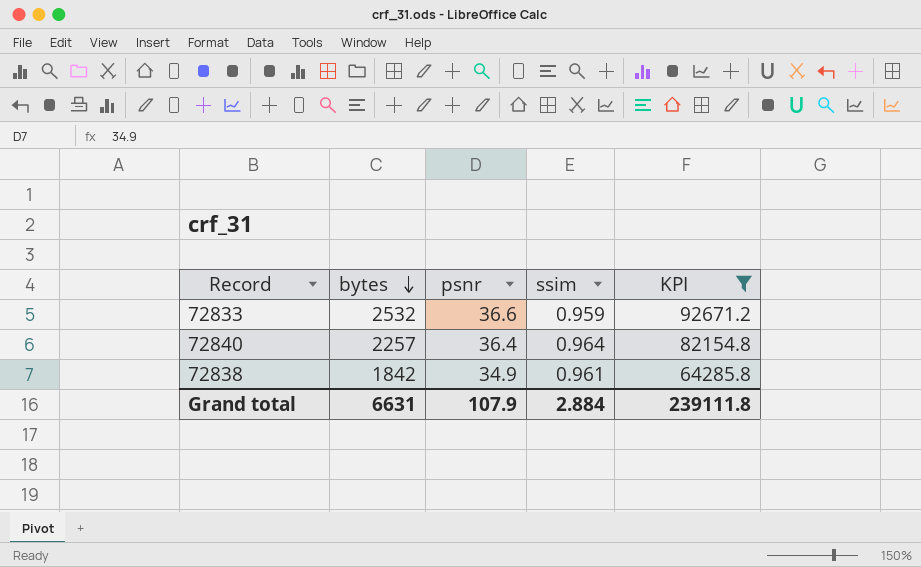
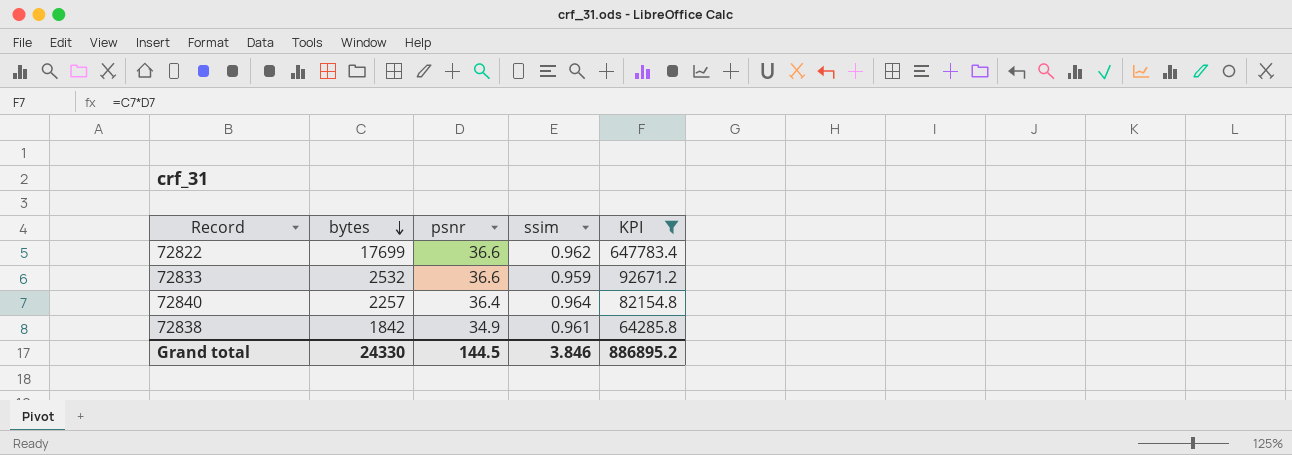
row 72822: none -> 17699 | 36.6 | 0.962 | 647783.4
Grand total | bytes: 6631 -> 24330
Grand total | psnr: 107.9 -> 144.5
Grand total | ssim: 2.884 -> 3.846
Grand total | KPI: 239111.8 -> 886895.2

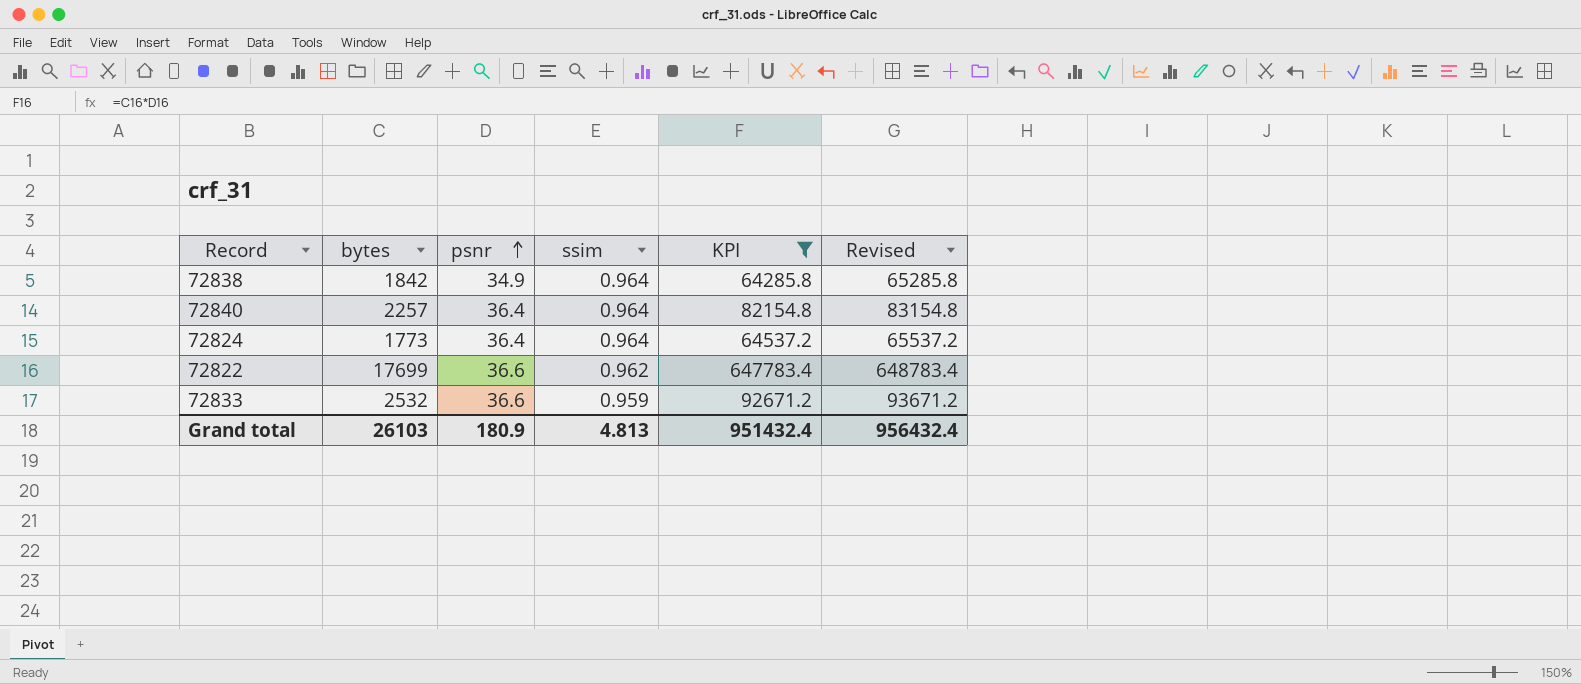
row order: bytes descending -> psnr ascending
column Revised | formula: none -> [KPI] + 1000
72838 | ssim: 0.961 -> 0.964
row 72824: none -> 1773 | 36.4 | 0.964 | 64537.2 | 65537.2
Grand total | bytes: 24330 -> 26103
Grand total | psnr: 144.5 -> 180.9
Grand total | ssim: 3.846 -> 4.813
Grand total | KPI: 886895.2 -> 951432.4

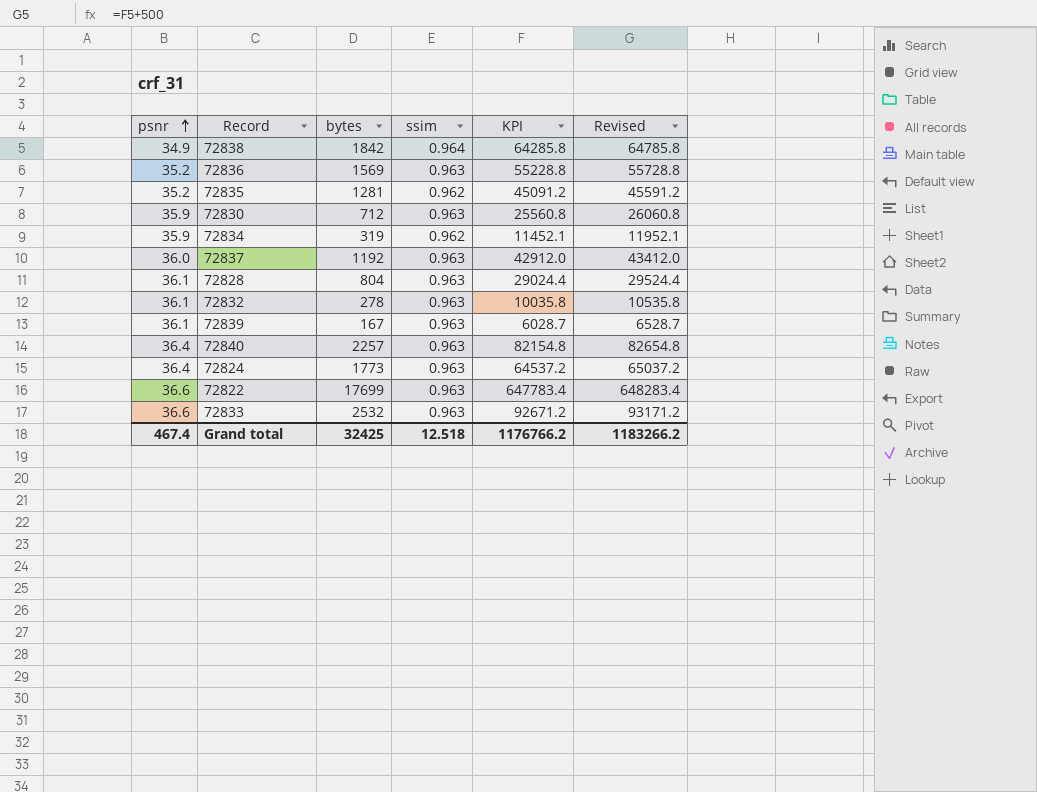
filter: KPI >= 64285.8 -> none
column psnr | position: 3 -> 1
column Revised | formula: [KPI] + 1000 -> [KPI] + 500
72840 | ssim: 0.964 -> 0.963
72824 | ssim: 0.964 -> 0.963
72822 | ssim: 0.962 -> 0.963
72833 | ssim: 0.959 -> 0.963
Grand total | psnr: 180.9 -> 467.4
Grand total | bytes: 26103 -> 32425
Grand total | ssim: 4.813 -> 12.518
Grand total | KPI: 951432.4 -> 1176766.2
Grand total | Revised: 956432.4 -> 1183266.2

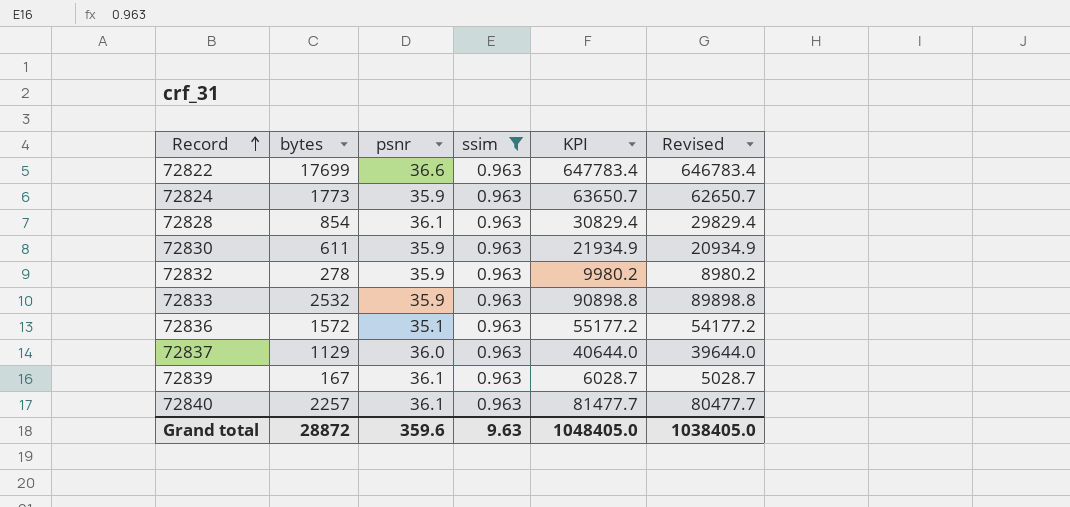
filter: none -> ssim = 0.963
row order: psnr ascending -> Record ascending
column psnr | position: 1 -> 3
column Revised | formula: [KPI] + 500 -> [KPI] - 1000
72824 | psnr: 36.4 -> 35.9
72824 | KPI: 64537.2 -> 63650.7
72828 | bytes: 804 -> 854
72828 | KPI: 29024.4 -> 30829.4
72830 | bytes: 712 -> 611
72830 | KPI: 25560.8 -> 21934.9
72832 | psnr: 36.1 -> 35.9
72832 | KPI: 10035.8 -> 9980.2
72833 | psnr: 36.6 -> 35.9
72833 | KPI: 92671.2 -> 90898.8
72836 | bytes: 1569 -> 1572
72836 | psnr: 35.2 -> 35.1
72836 | KPI: 55228.8 -> 55177.2
72837 | bytes: 1192 -> 1129
72837 | KPI: 42912.0 -> 40644.0
72840 | psnr: 36.4 -> 36.1
72840 | KPI: 82154.8 -> 81477.7
Grand total | bytes: 32425 -> 28872
Grand total | psnr: 467.4 -> 359.6
Grand total | ssim: 12.518 -> 9.63
Grand total | KPI: 1176766.2 -> 1048405.0
Grand total | Revised: 1183266.2 -> 1038405.0

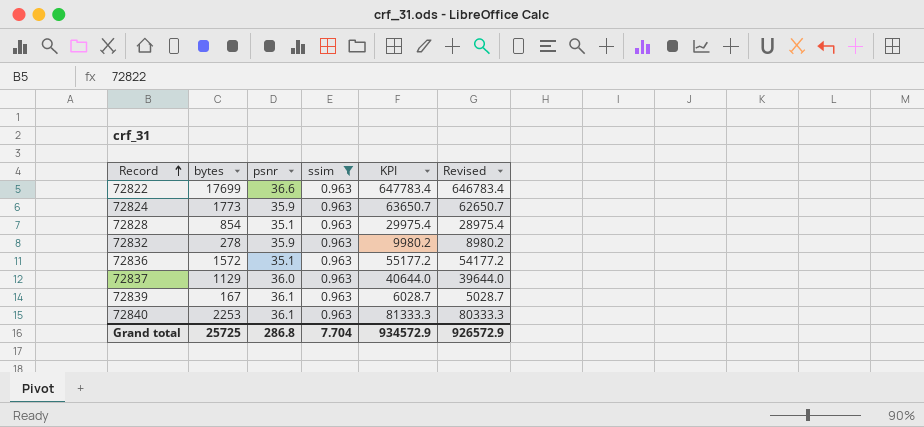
row 72830: 611 | 35.9 | 0.963 | 21934.9 | 20934.9 -> none
row 72833: 2532 | 35.9 | 0.963 | 90898.8 | 89898.8 -> none
72828 | psnr: 36.1 -> 35.1
72828 | KPI: 30829.4 -> 29975.4
72828 | Revised: 29829.4 -> 28975.4
72840 | bytes: 2257 -> 2253
72840 | KPI: 81477.7 -> 81333.3
72840 | Revised: 80477.7 -> 80333.3
Grand total | bytes: 28872 -> 25725
Grand total | psnr: 359.6 -> 286.8
Grand total | ssim: 9.63 -> 7.704
Grand total | KPI: 1048405.0 -> 934572.9
Grand total | Revised: 1038405.0 -> 926572.9

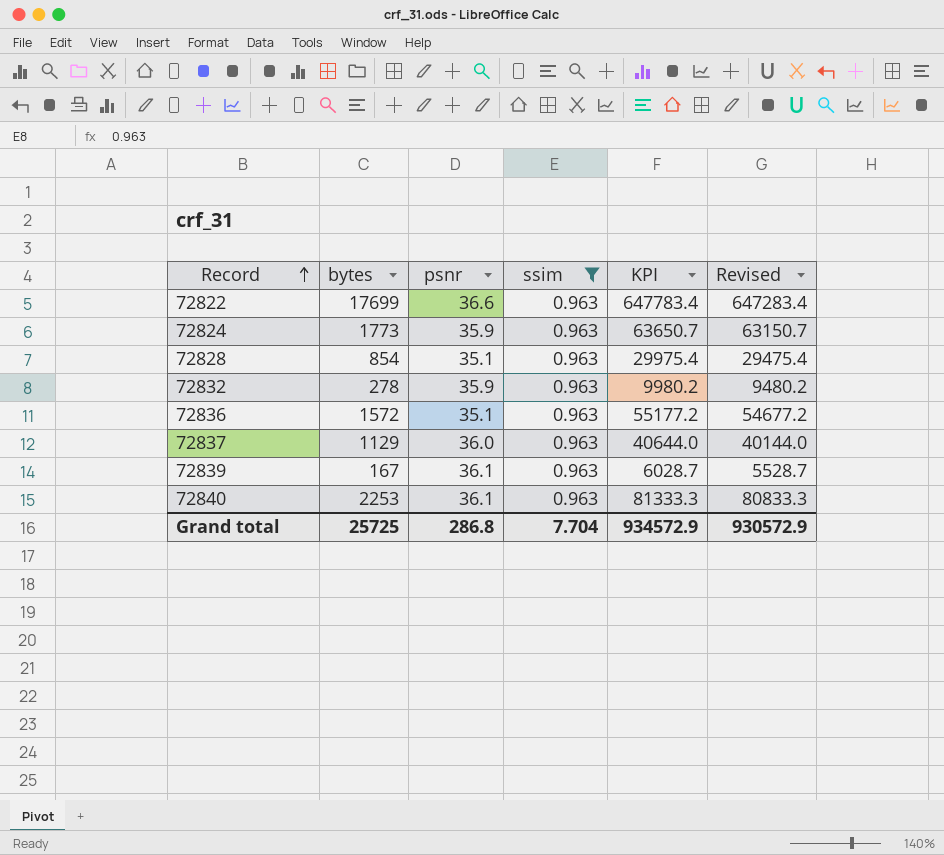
column Revised | formula: [KPI] - 1000 -> [KPI] - 500
Grand total | Revised: 926572.9 -> 930572.9

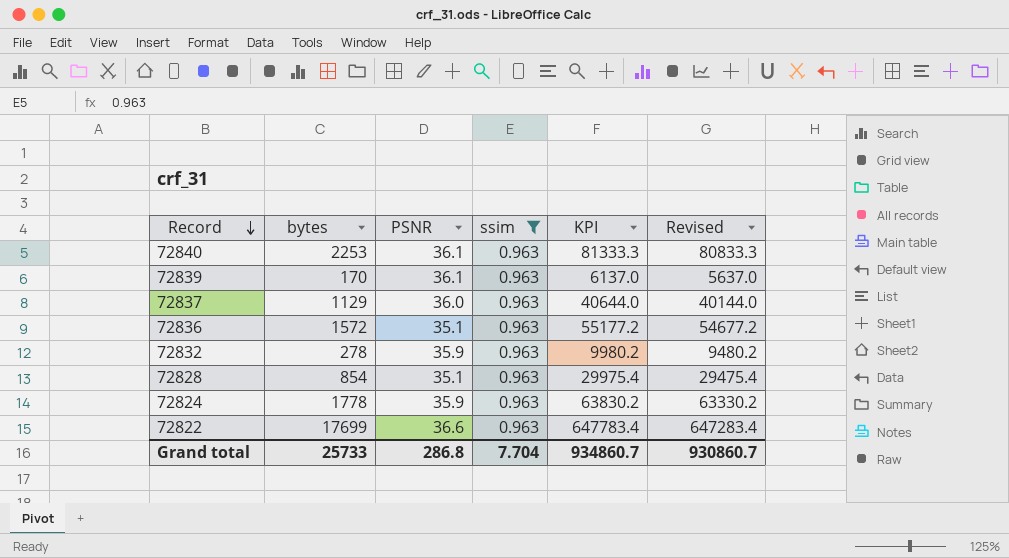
row order: Record ascending -> Record descending
column name: psnr -> PSNR
72839 | bytes: 167 -> 170
72839 | KPI: 6028.7 -> 6137.0
72839 | Revised: 5528.7 -> 5637.0
72824 | bytes: 1773 -> 1778
72824 | KPI: 63650.7 -> 63830.2
72824 | Revised: 63150.7 -> 63330.2
Grand total | bytes: 25725 -> 25733
Grand total | KPI: 934572.9 -> 934860.7
Grand total | Revised: 930572.9 -> 930860.7

